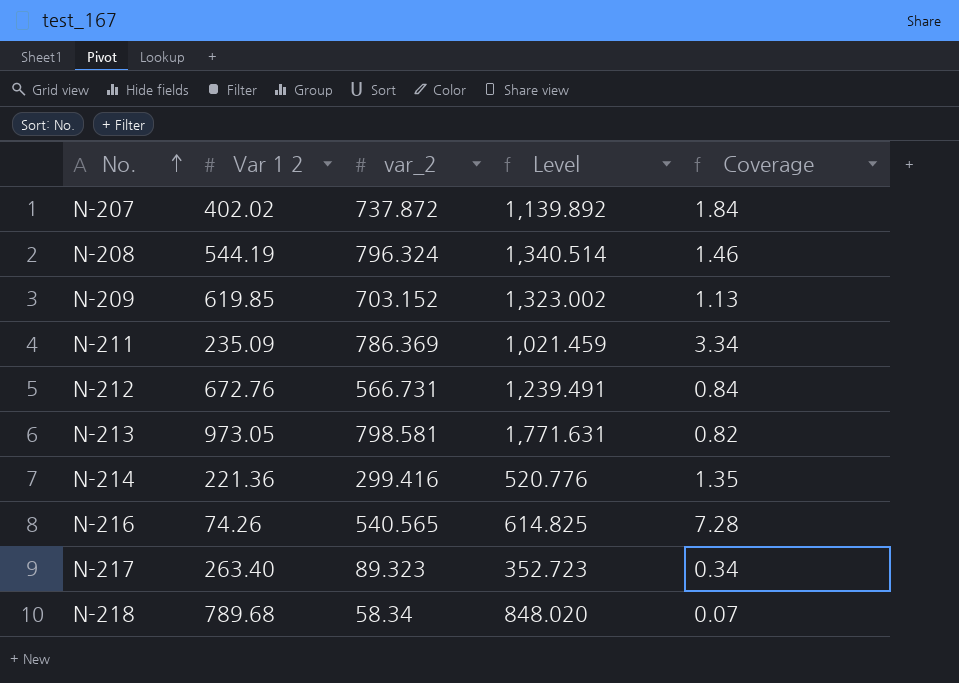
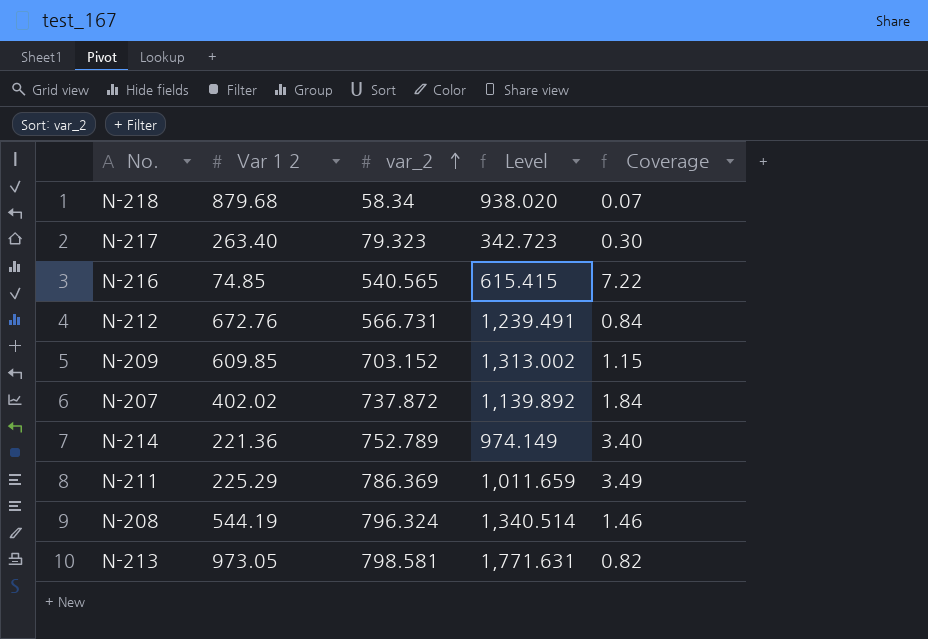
row order: No. ascending -> var_2 ascending
N-218 | Var 1 2: 789.68 -> 879.68
N-218 | Level: 848.020 -> 938.020
N-217 | var_2: 89.323 -> 79.323
N-217 | Level: 352.723 -> 342.723
N-217 | Coverage: 0.34 -> 0.30
N-216 | Var 1 2: 74.26 -> 74.85
N-216 | Level: 614.825 -> 615.415
N-216 | Coverage: 7.28 -> 7.22
N-209 | Var 1 2: 619.85 -> 609.85
N-209 | Level: 1,323.002 -> 1,313.002
N-209 | Coverage: 1.13 -> 1.15
N-214 | var_2: 299.416 -> 752.789
N-214 | Level: 520.776 -> 974.149
N-214 | Coverage: 1.35 -> 3.40
N-211 | Var 1 2: 235.09 -> 225.29
N-211 | Level: 1,021.459 -> 1,011.659
N-211 | Coverage: 3.34 -> 3.49

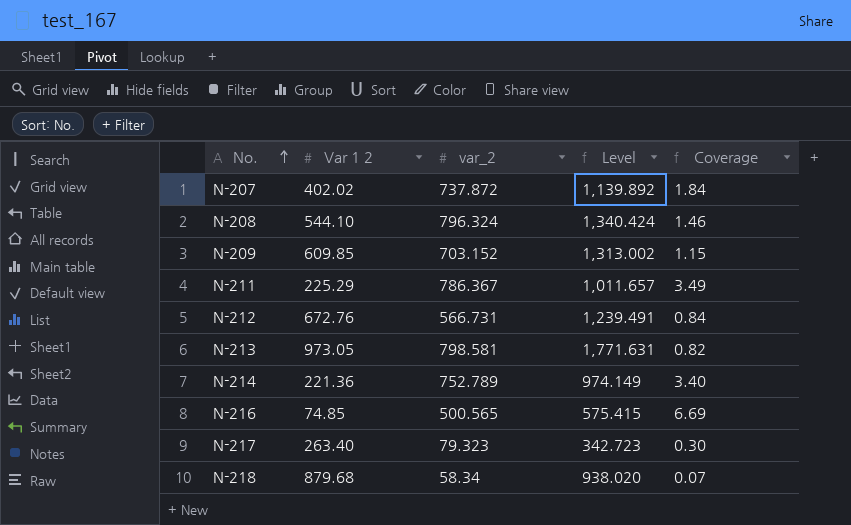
row order: var_2 ascending -> No. ascending
N-208 | Var 1 2: 544.19 -> 544.10
N-208 | Level: 1,340.514 -> 1,340.424
N-211 | var_2: 786.369 -> 786.367
N-211 | Level: 1,011.659 -> 1,011.657
N-216 | var_2: 540.565 -> 500.565
N-216 | Level: 615.415 -> 575.415
N-216 | Coverage: 7.22 -> 6.69

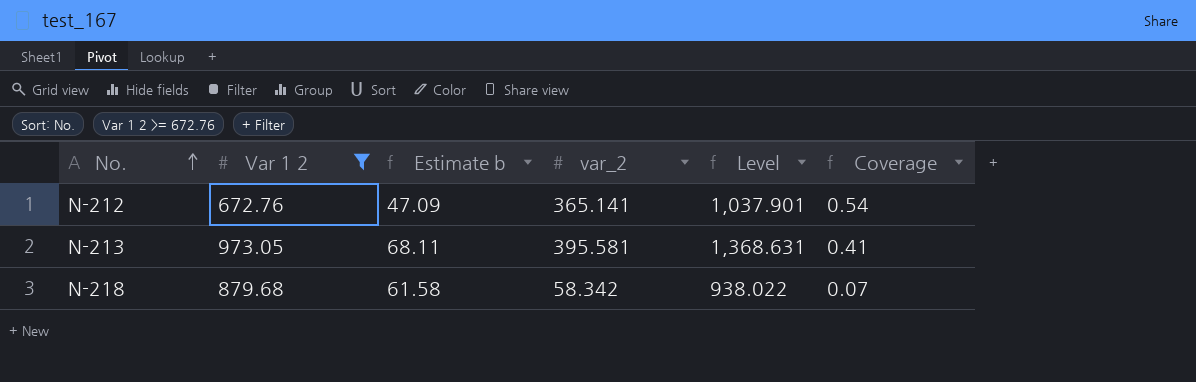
filter: none -> Var 1 2 >= 672.76
column Estimate b | formula: none -> [Var 1 2] * 0.07
N-212 | var_2: 566.731 -> 365.141
N-212 | Level: 1,239.491 -> 1,037.901
N-212 | Coverage: 0.84 -> 0.54
N-213 | var_2: 798.581 -> 395.581
N-213 | Level: 1,771.631 -> 1,368.631
N-213 | Coverage: 0.82 -> 0.41
N-218 | var_2: 58.34 -> 58.342
N-218 | Level: 938.020 -> 938.022

